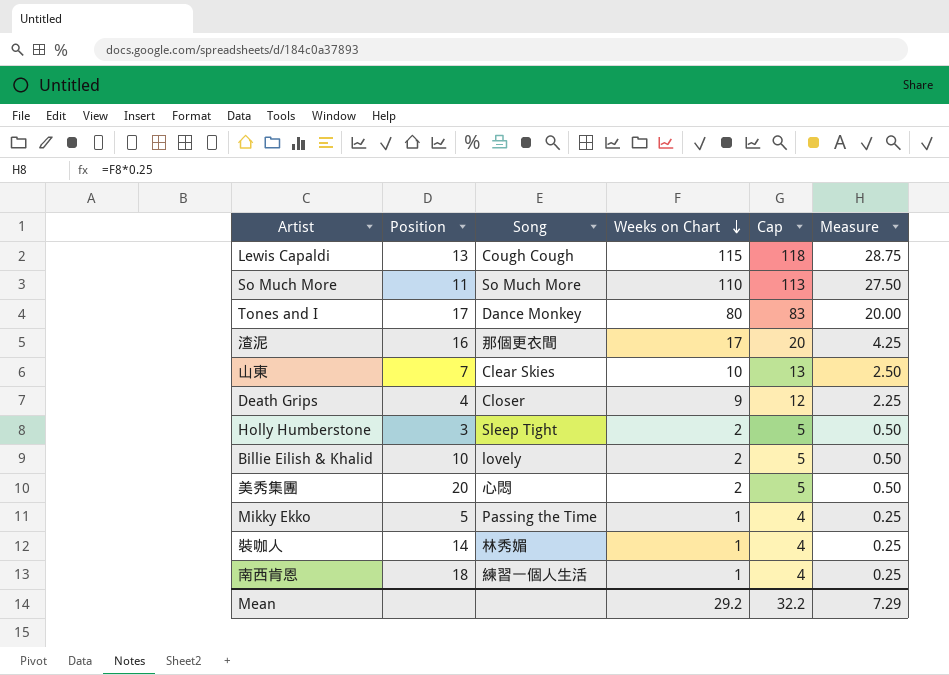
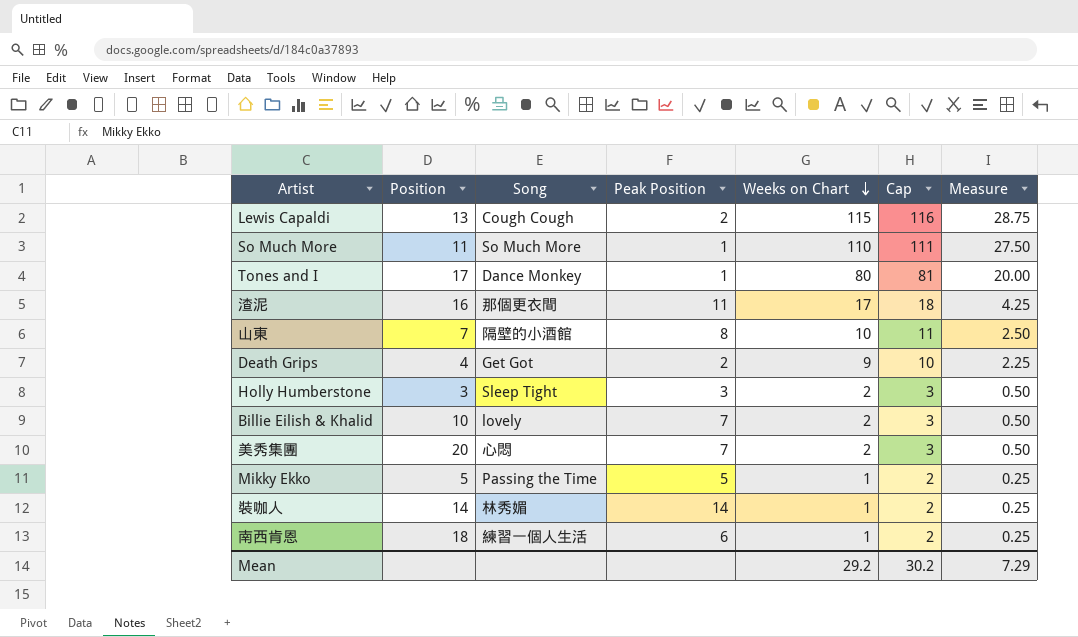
column Peak Position | position: none -> 4
column Cap | formula: [Weeks on Chart] + 3 -> [Weeks on Chart] + 1
山東 | Song: Clear Skies -> 隔壁的小酒館
Death Grips | Song: Closer -> Get Got
Mean | Cap: 32.2 -> 30.2

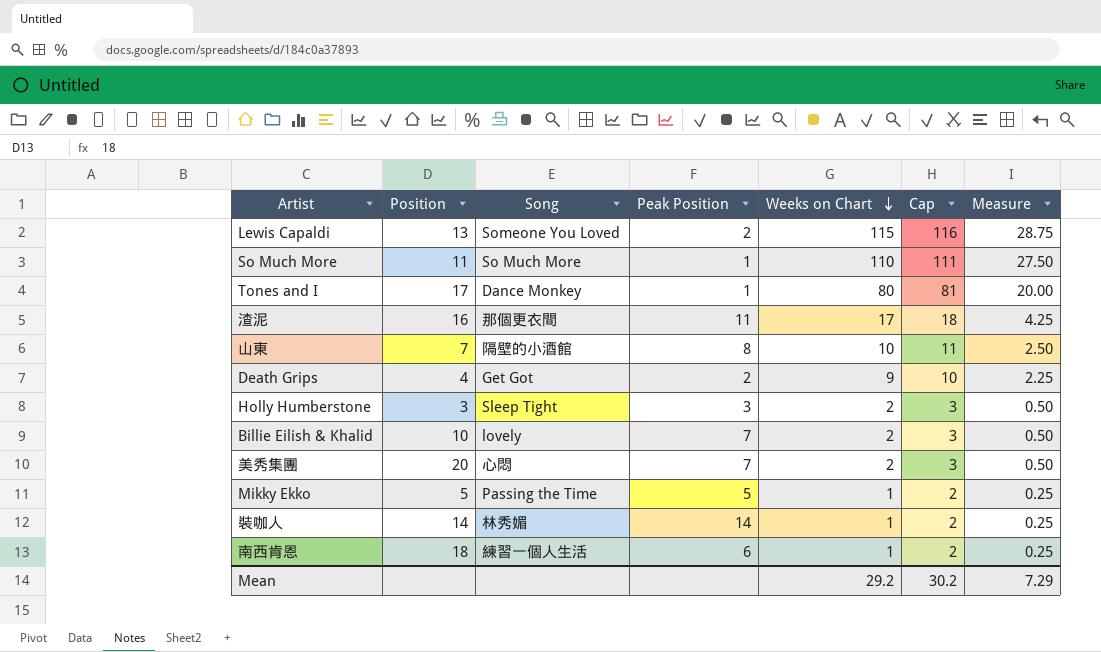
Lewis Capaldi | Song: Cough Cough -> Someone You Loved

